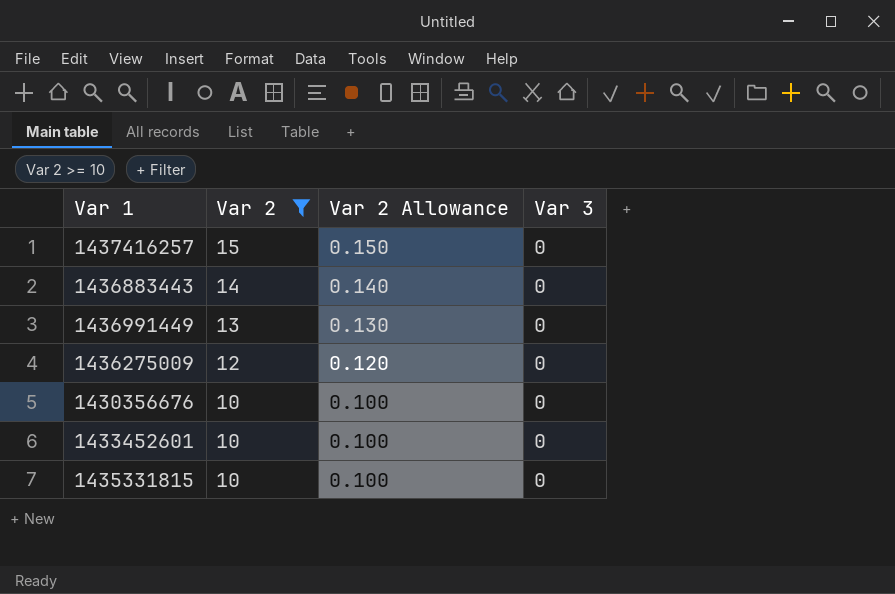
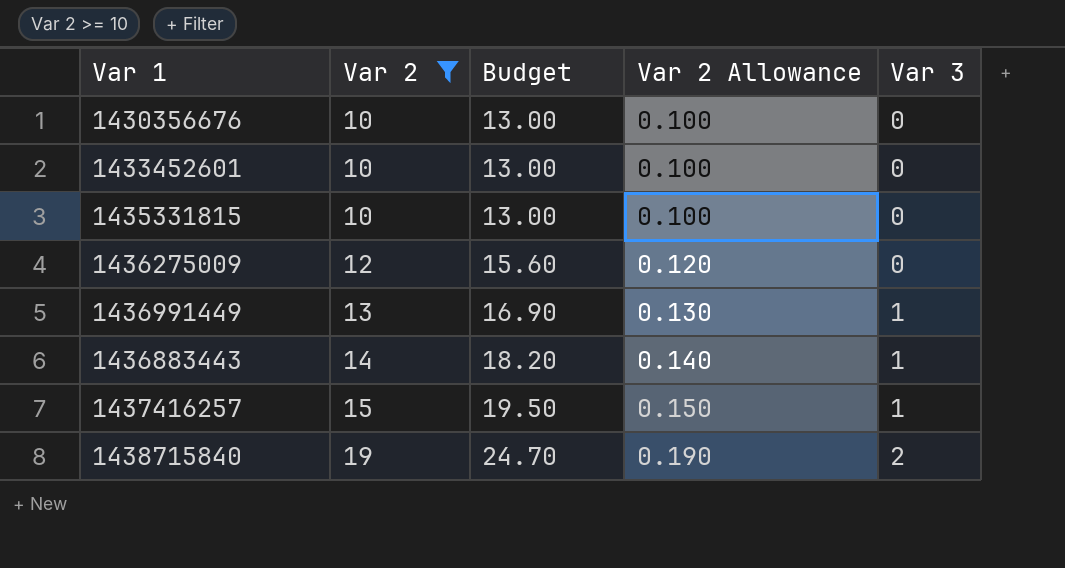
row order: Var 2 descending -> Var 2 ascending
column Budget | formula: none -> [Var 2] * 1.3
1436991449 | Var 3: 0 -> 1
1436883443 | Var 3: 0 -> 1
1437416257 | Var 3: 0 -> 1
row 1438715840: none -> 19 | 24.70 | 0.190 | 2

